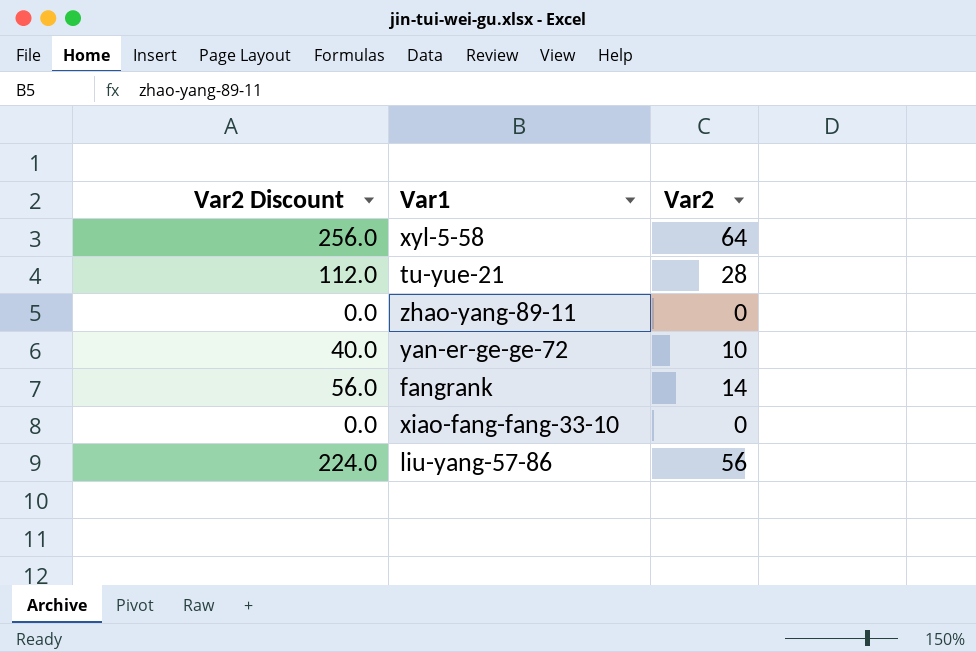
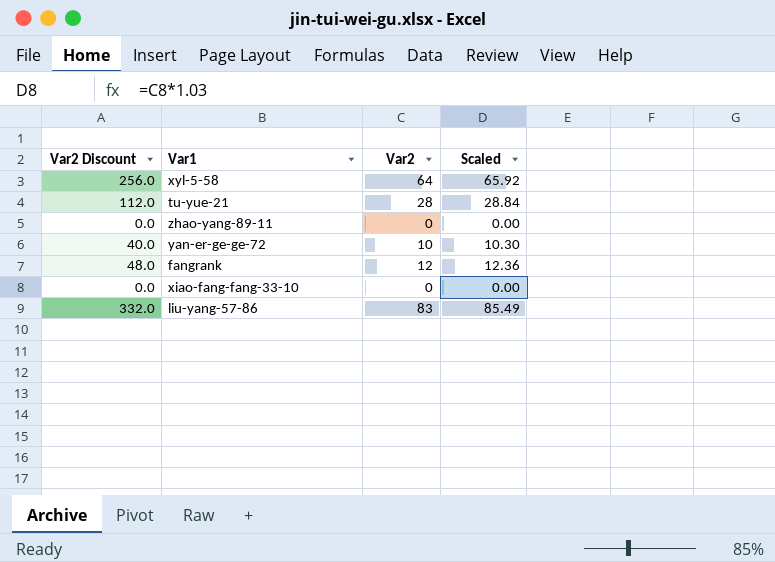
column Scaled | formula: none -> [Var2] * 1.03
fangrank | Var2 Discount: 56.0 -> 48.0
fangrank | Var2: 14 -> 12
liu-yang-57-86 | Var2 Discount: 224.0 -> 332.0
liu-yang-57-86 | Var2: 56 -> 83

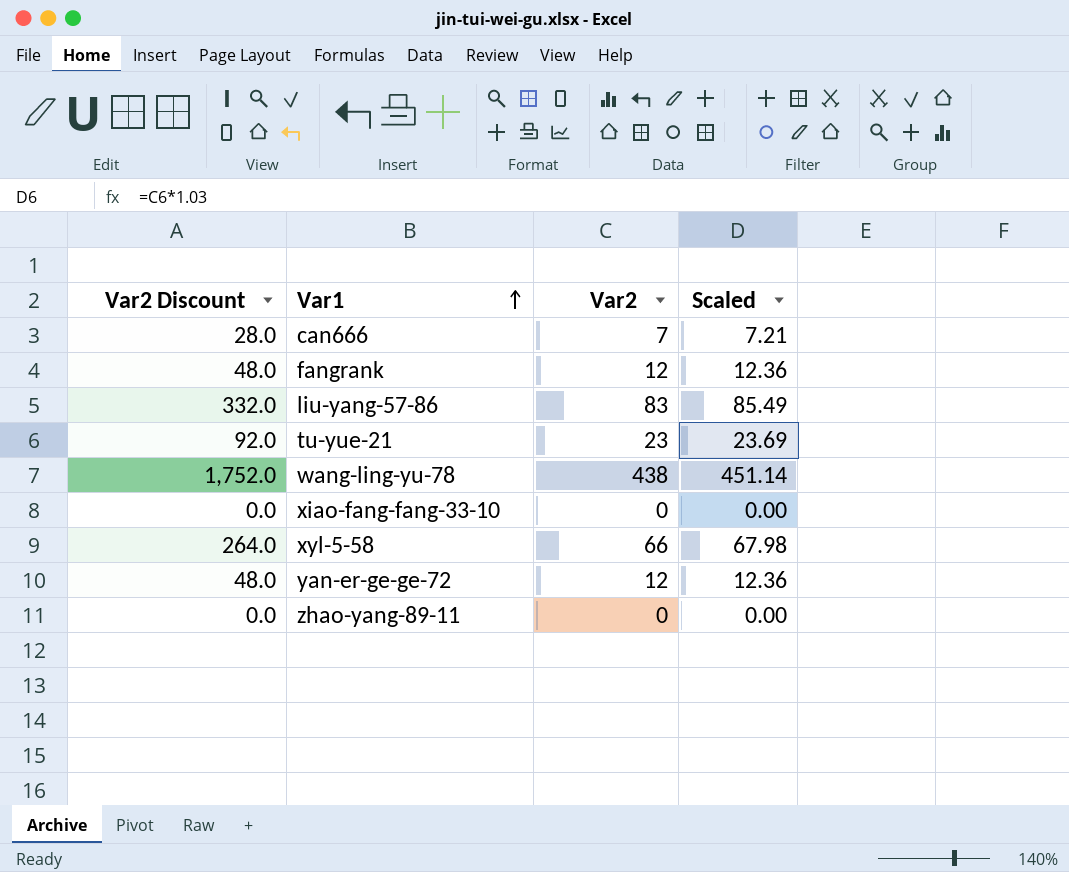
row order: none -> Var1 ascending
row can666: none -> 28.0 | 7 | 7.21
tu-yue-21 | Var2 Discount: 112.0 -> 92.0
tu-yue-21 | Var2: 28 -> 23
tu-yue-21 | Scaled: 28.84 -> 23.69
row wang-ling-yu-78: none -> 1,752.0 | 438 | 451.14
xyl-5-58 | Var2 Discount: 256.0 -> 264.0
xyl-5-58 | Var2: 64 -> 66
xyl-5-58 | Scaled: 65.92 -> 67.98
yan-er-ge-ge-72 | Var2 Discount: 40.0 -> 48.0
yan-er-ge-ge-72 | Var2: 10 -> 12
yan-er-ge-ge-72 | Scaled: 10.30 -> 12.36

